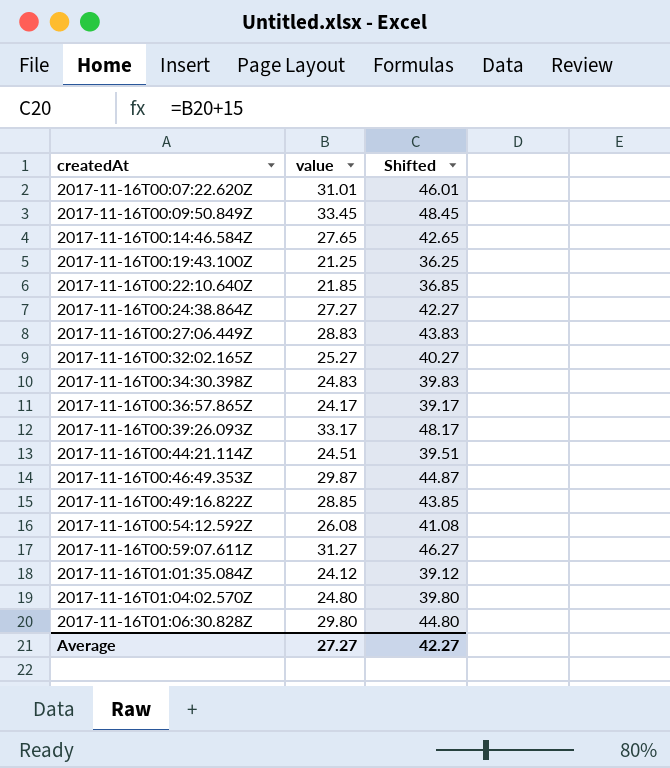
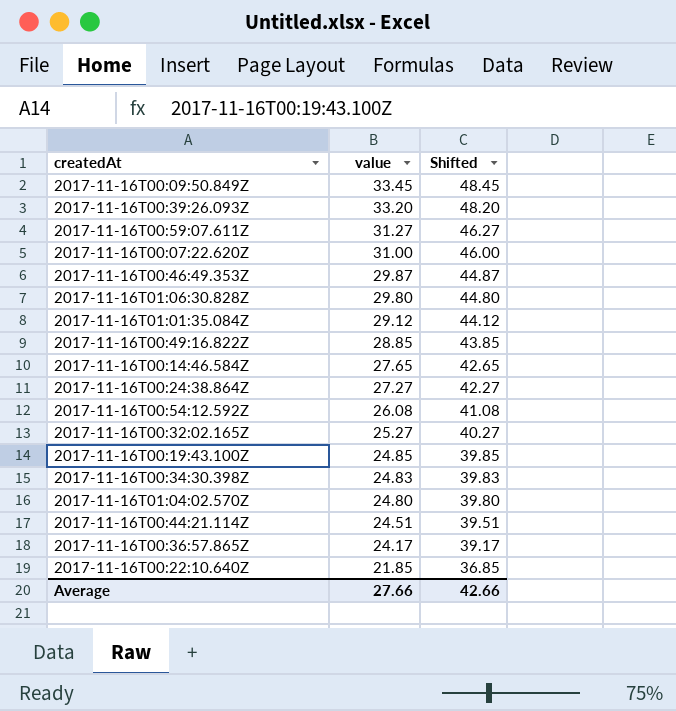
row order: createdAt ascending -> value descending
row 2017-11-16T00:27:06.449Z: 28.83 | 43.83 -> none
2017-11-16T00:39:26.093Z | value: 33.17 -> 33.20
2017-11-16T00:39:26.093Z | Shifted: 48.17 -> 48.20
2017-11-16T00:07:22.620Z | value: 31.01 -> 31.00
2017-11-16T00:07:22.620Z | Shifted: 46.01 -> 46.00
2017-11-16T01:01:35.084Z | value: 24.12 -> 29.12
2017-11-16T01:01:35.084Z | Shifted: 39.12 -> 44.12
2017-11-16T00:19:43.100Z | value: 21.25 -> 24.85
2017-11-16T00:19:43.100Z | Shifted: 36.25 -> 39.85
Average | value: 27.27 -> 27.66
Average | Shifted: 42.27 -> 42.66

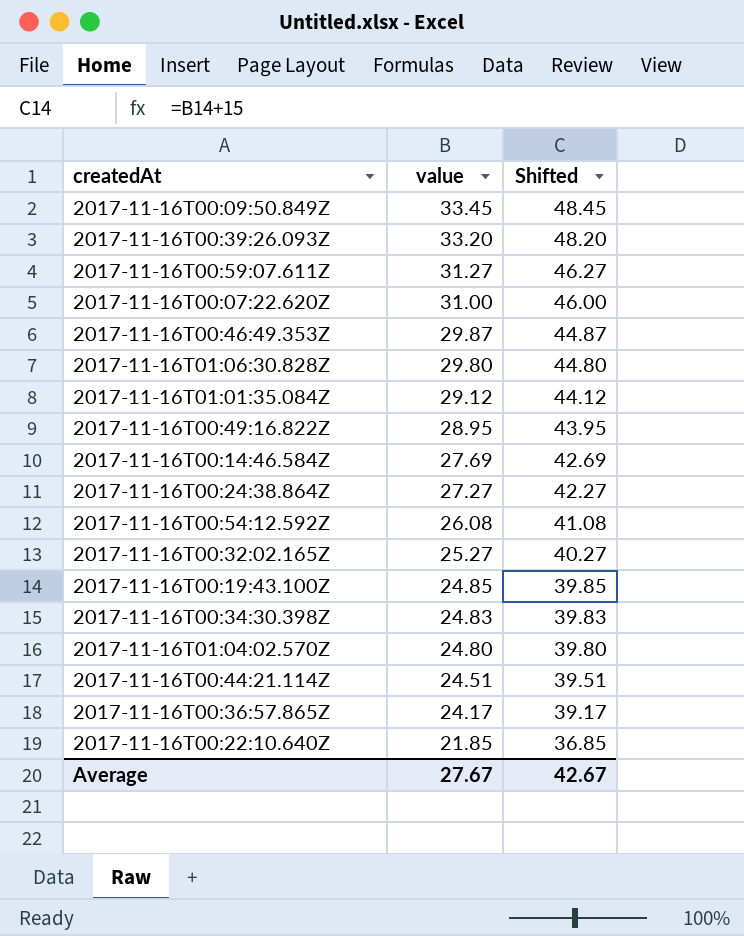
2017-11-16T00:49:16.822Z | value: 28.85 -> 28.95
2017-11-16T00:49:16.822Z | Shifted: 43.85 -> 43.95
2017-11-16T00:14:46.584Z | value: 27.65 -> 27.69
2017-11-16T00:14:46.584Z | Shifted: 42.65 -> 42.69
Average | value: 27.66 -> 27.67
Average | Shifted: 42.66 -> 42.67

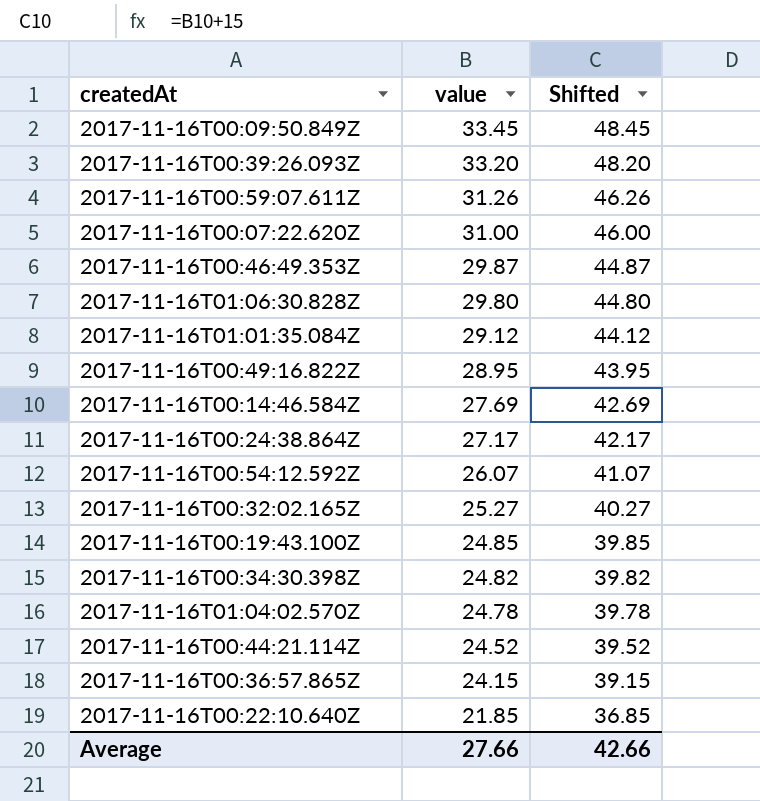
2017-11-16T00:59:07.611Z | value: 31.27 -> 31.26
2017-11-16T00:59:07.611Z | Shifted: 46.27 -> 46.26
2017-11-16T00:24:38.864Z | value: 27.27 -> 27.17
2017-11-16T00:24:38.864Z | Shifted: 42.27 -> 42.17
2017-11-16T00:54:12.592Z | value: 26.08 -> 26.07
2017-11-16T00:54:12.592Z | Shifted: 41.08 -> 41.07
2017-11-16T00:34:30.398Z | value: 24.83 -> 24.82
2017-11-16T00:34:30.398Z | Shifted: 39.83 -> 39.82
2017-11-16T01:04:02.570Z | value: 24.80 -> 24.78
2017-11-16T01:04:02.570Z | Shifted: 39.80 -> 39.78
2017-11-16T00:44:21.114Z | value: 24.51 -> 24.52
2017-11-16T00:44:21.114Z | Shifted: 39.51 -> 39.52
2017-11-16T00:36:57.865Z | value: 24.17 -> 24.15
2017-11-16T00:36:57.865Z | Shifted: 39.17 -> 39.15
Average | value: 27.67 -> 27.66
Average | Shifted: 42.67 -> 42.66

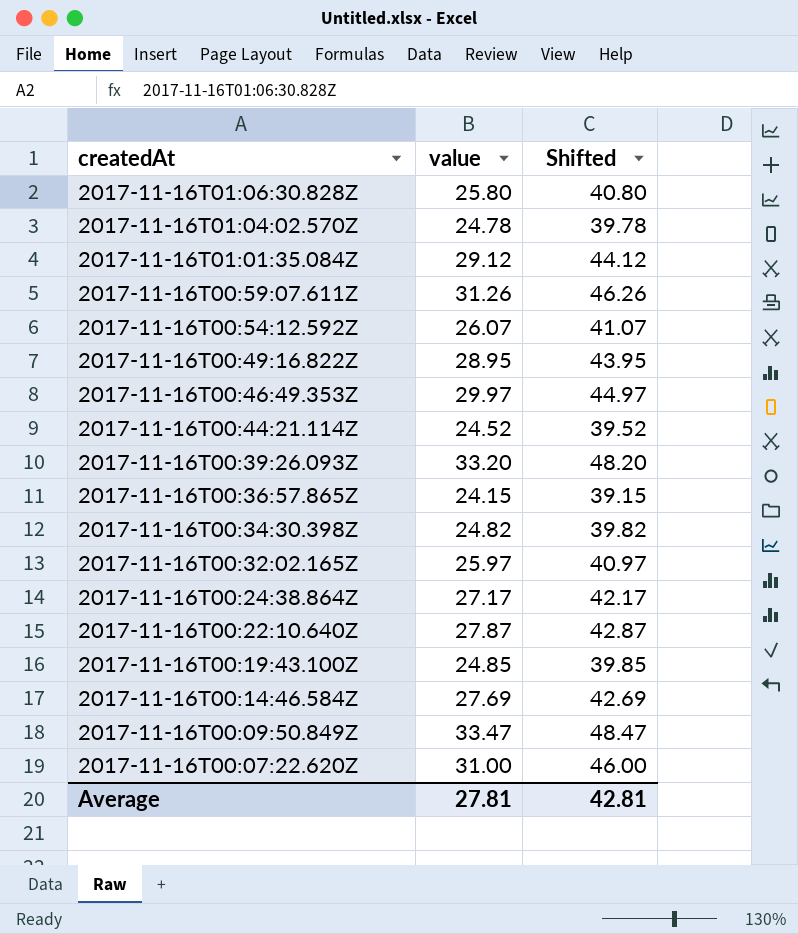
row order: value descending -> createdAt descending
2017-11-16T01:06:30.828Z | value: 29.80 -> 25.80
2017-11-16T01:06:30.828Z | Shifted: 44.80 -> 40.80
2017-11-16T00:46:49.353Z | value: 29.87 -> 29.97
2017-11-16T00:46:49.353Z | Shifted: 44.87 -> 44.97
2017-11-16T00:32:02.165Z | value: 25.27 -> 25.97
2017-11-16T00:32:02.165Z | Shifted: 40.27 -> 40.97
2017-11-16T00:22:10.640Z | value: 21.85 -> 27.87
2017-11-16T00:22:10.640Z | Shifted: 36.85 -> 42.87
2017-11-16T00:09:50.849Z | value: 33.45 -> 33.47
2017-11-16T00:09:50.849Z | Shifted: 48.45 -> 48.47
Average | value: 27.66 -> 27.81
Average | Shifted: 42.66 -> 42.81

